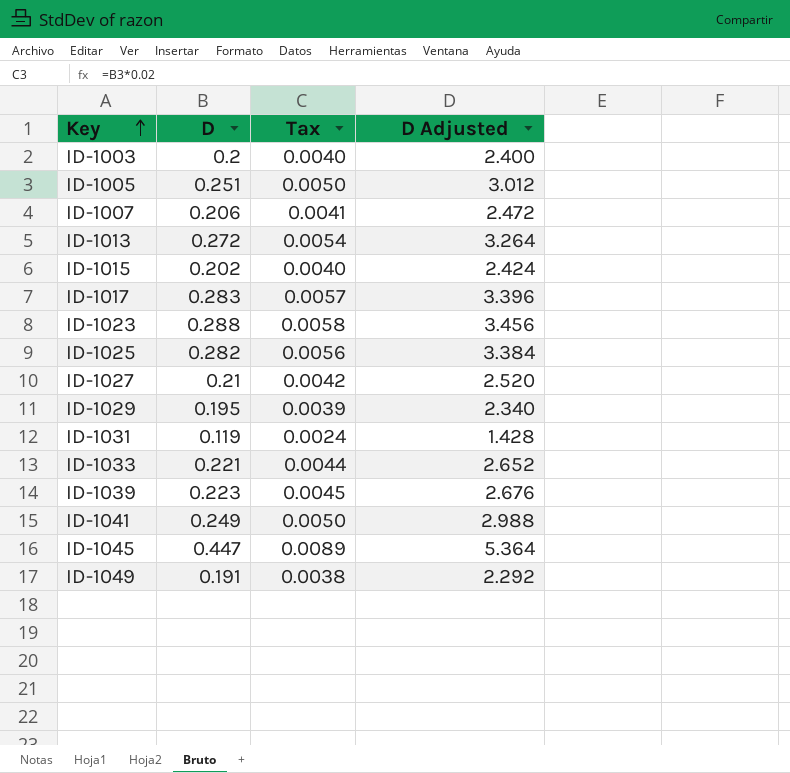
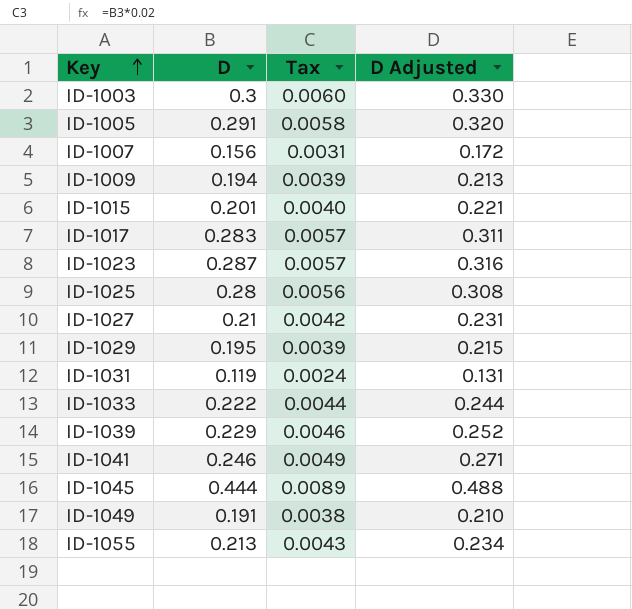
column D Adjusted | formula: [D] * 12 -> [D] * 1.1
row ID-1013: 0.272 | 0.0054 | 3.264 -> none
ID-1003 | D: 0.2 -> 0.3
ID-1003 | Tax: 0.0040 -> 0.0060
ID-1005 | D: 0.251 -> 0.291
ID-1005 | Tax: 0.0050 -> 0.0058
ID-1007 | D: 0.206 -> 0.156
ID-1007 | Tax: 0.0041 -> 0.0031
row ID-1009: none -> 0.194 | 0.0039 | 0.213
ID-1015 | D: 0.202 -> 0.201
ID-1023 | D: 0.288 -> 0.287
ID-1023 | Tax: 0.0058 -> 0.0057
ID-1025 | D: 0.282 -> 0.28
ID-1033 | D: 0.221 -> 0.222
ID-1039 | D: 0.223 -> 0.229
ID-1039 | Tax: 0.0045 -> 0.0046
ID-1041 | D: 0.249 -> 0.246
ID-1041 | Tax: 0.0050 -> 0.0049
ID-1045 | D: 0.447 -> 0.444
row ID-1055: none -> 0.213 | 0.0043 | 0.234

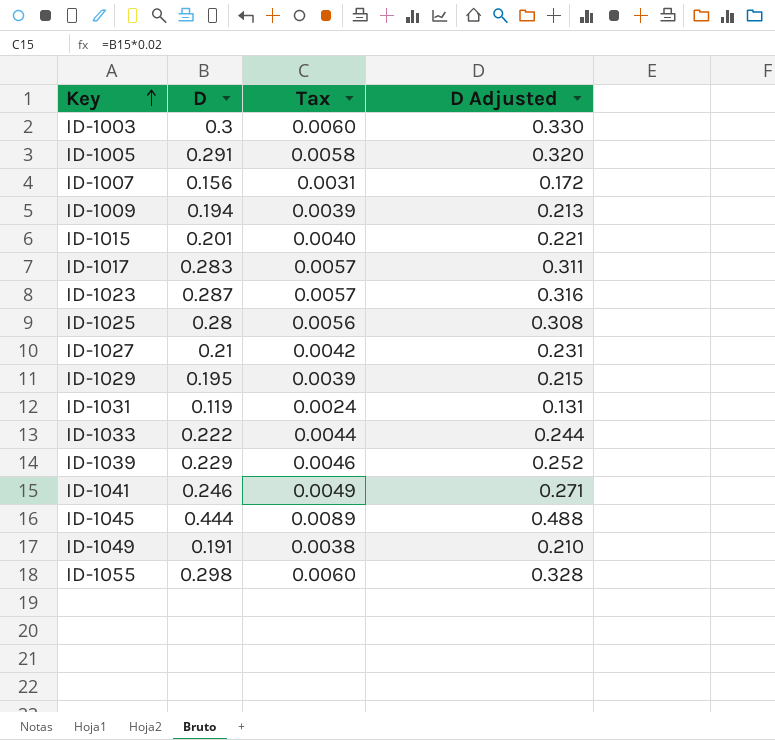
ID-1055 | D: 0.213 -> 0.298
ID-1055 | Tax: 0.0043 -> 0.0060
ID-1055 | D Adjusted: 0.234 -> 0.328

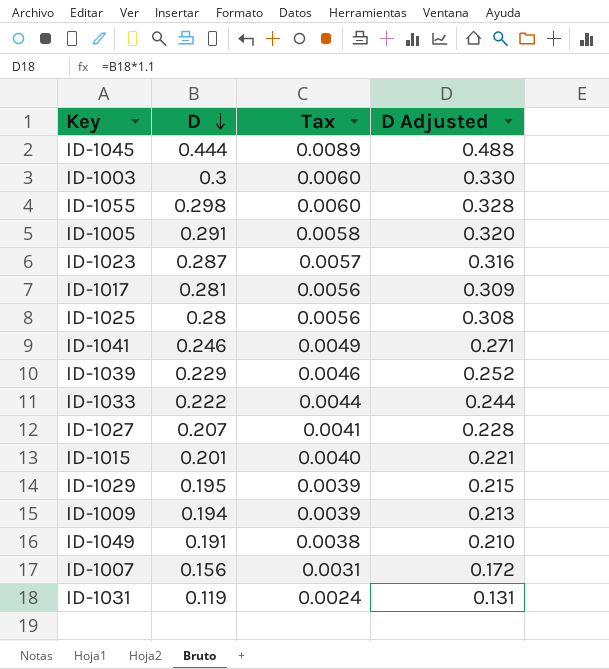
row order: Key ascending -> D descending
ID-1017 | D: 0.283 -> 0.281
ID-1017 | Tax: 0.0057 -> 0.0056
ID-1017 | D Adjusted: 0.311 -> 0.309
ID-1027 | D: 0.21 -> 0.207
ID-1027 | Tax: 0.0042 -> 0.0041
ID-1027 | D Adjusted: 0.231 -> 0.228

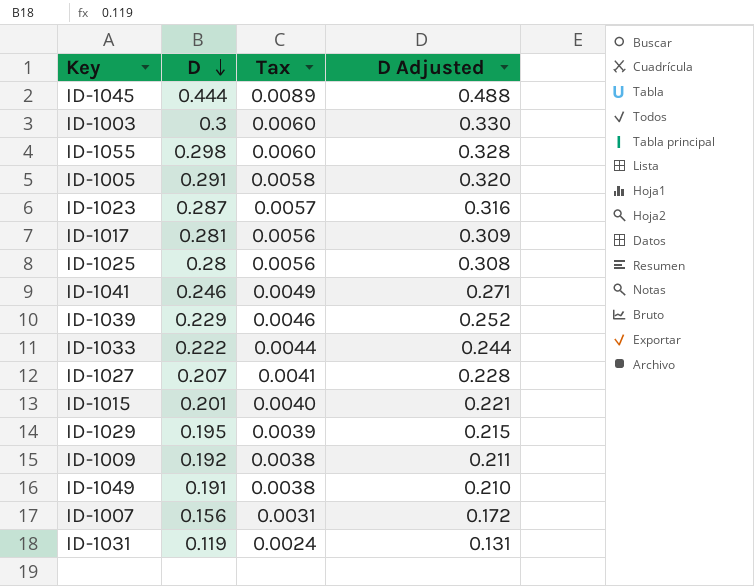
ID-1009 | D: 0.194 -> 0.192
ID-1009 | Tax: 0.0039 -> 0.0038
ID-1009 | D Adjusted: 0.213 -> 0.211

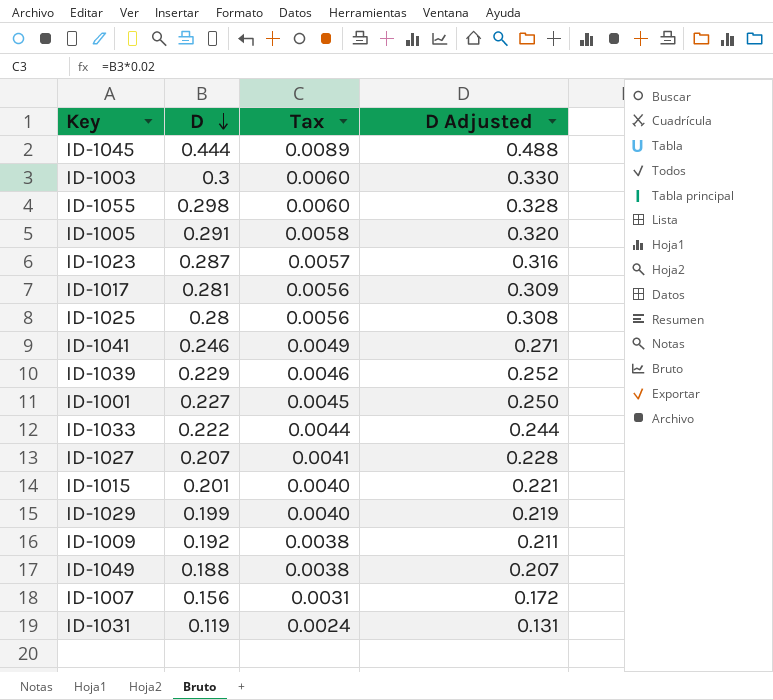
row ID-1001: none -> 0.227 | 0.0045 | 0.250
ID-1029 | D: 0.195 -> 0.199
ID-1029 | Tax: 0.0039 -> 0.0040
ID-1029 | D Adjusted: 0.215 -> 0.219
ID-1049 | D: 0.191 -> 0.188
ID-1049 | D Adjusted: 0.210 -> 0.207

